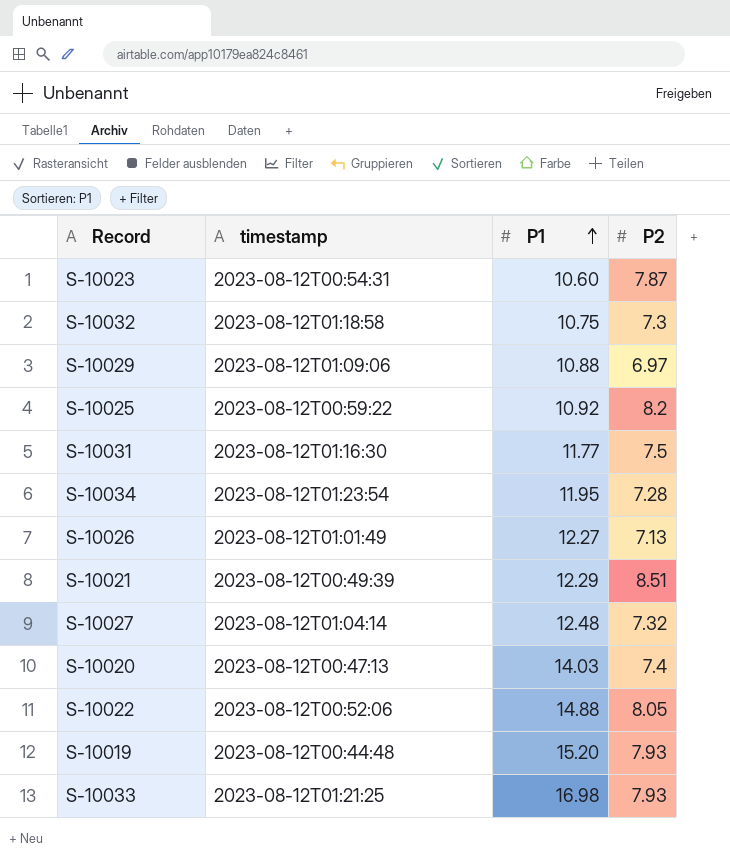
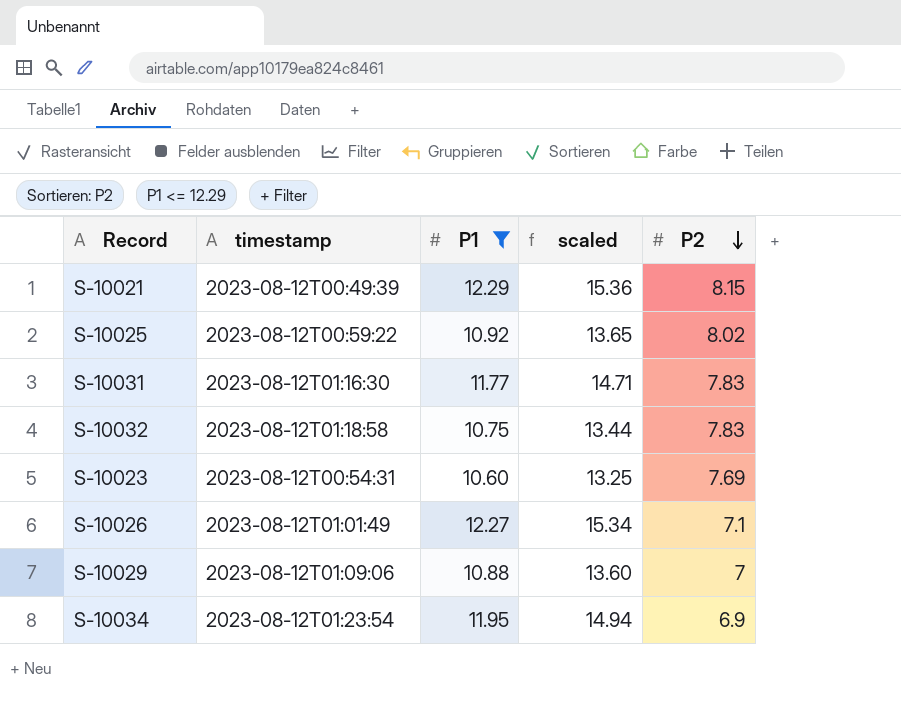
filter: none -> P1 <= 12.29
row order: P1 ascending -> P2 descending
column scaled | formula: none -> [P1] * 1.25
S-10021 | P2: 8.51 -> 8.15
S-10025 | P2: 8.2 -> 8.02
S-10031 | P2: 7.5 -> 7.83
S-10032 | P2: 7.3 -> 7.83
S-10023 | P2: 7.87 -> 7.69
S-10026 | P2: 7.13 -> 7.1
S-10029 | P2: 6.97 -> 7
S-10034 | P2: 7.28 -> 6.9

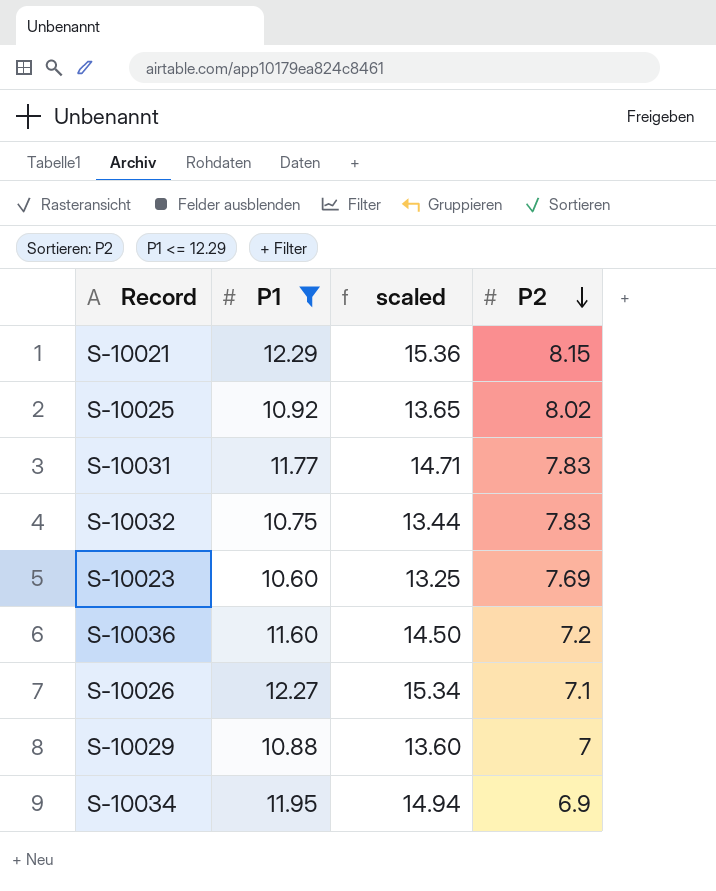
column timestamp | position: 2 -> none
row S-10036: none -> 11.60 | 14.50 | 7.2

